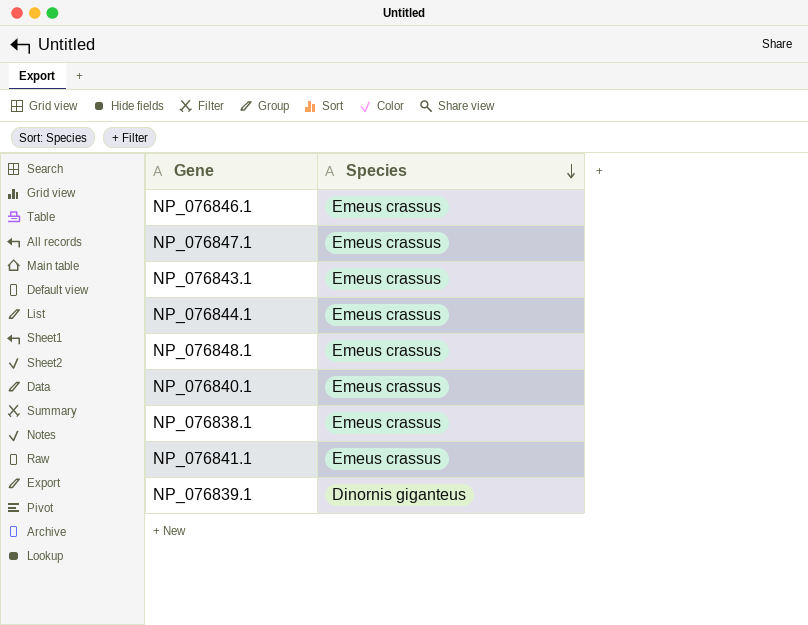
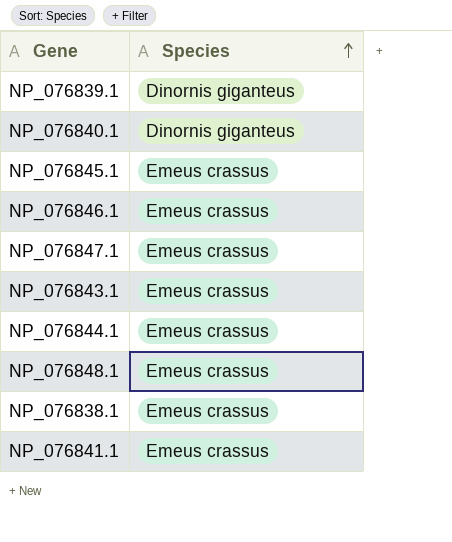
row order: Species descending -> Species ascending
NP_076840.1 | Species: Emeus crassus -> Dinornis giganteus
row NP_076845.1: none -> Emeus crassus

